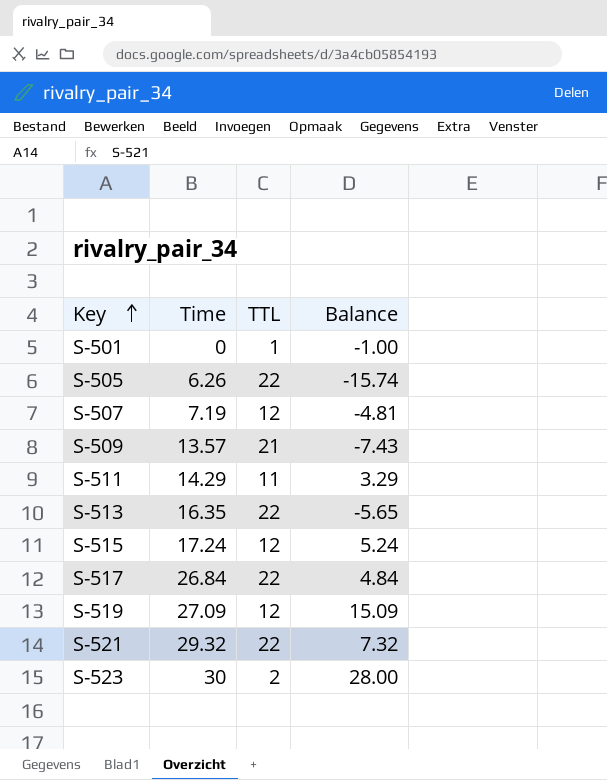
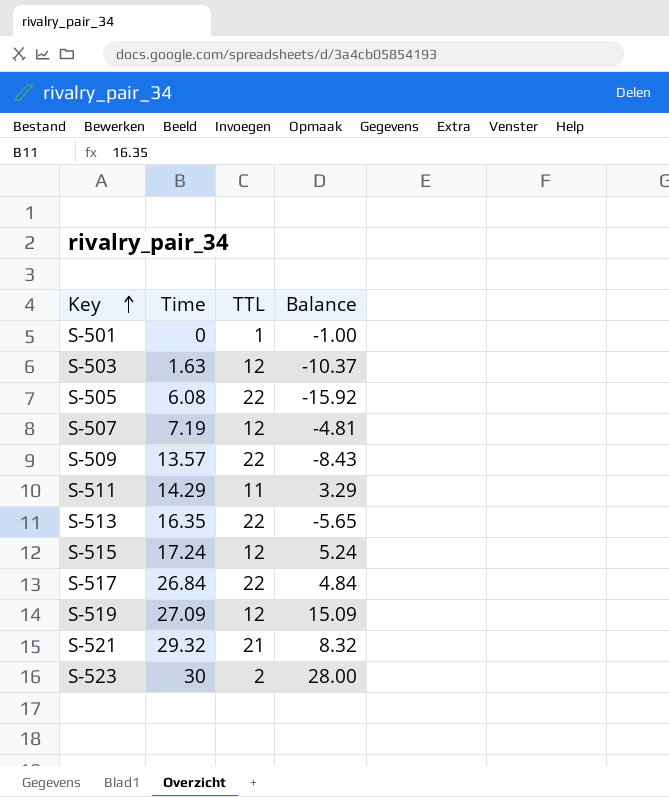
row S-503: none -> 1.63 | 12 | -10.37
S-505 | Time: 6.26 -> 6.08
S-505 | Balance: -15.74 -> -15.92
S-509 | TTL: 21 -> 22
S-509 | Balance: -7.43 -> -8.43
S-521 | TTL: 22 -> 21
S-521 | Balance: 7.32 -> 8.32

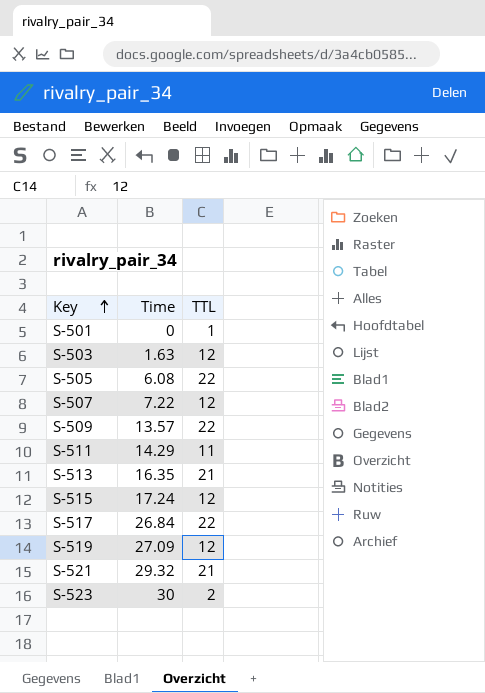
column Balance | formula: [Time] - [TTL] -> none
S-507 | Time: 7.19 -> 7.22
S-513 | TTL: 22 -> 21

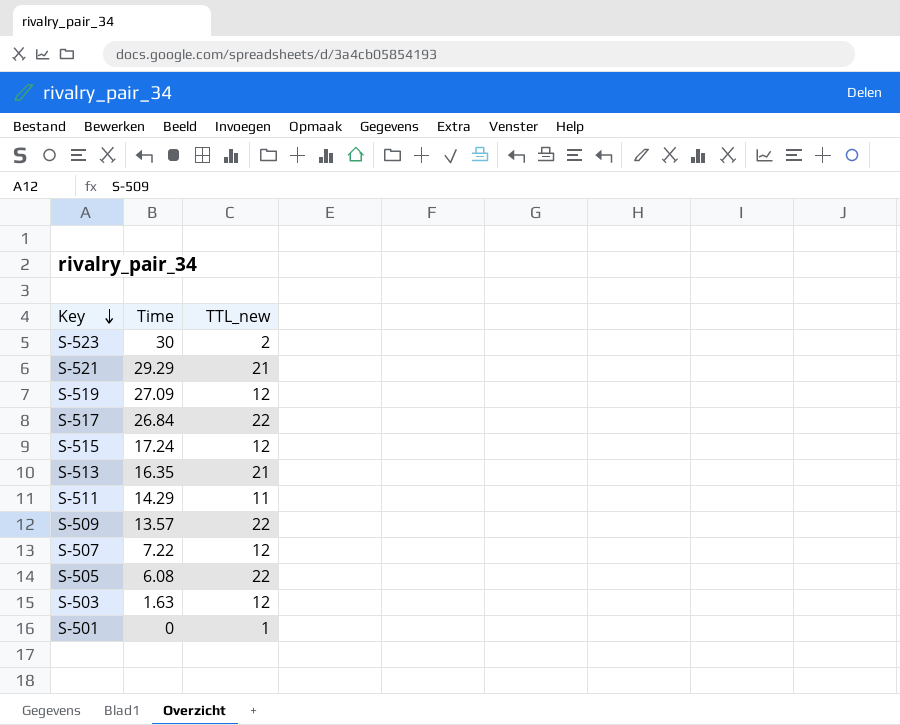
row order: Key ascending -> Key descending
column name: TTL -> TTL_new
S-521 | Time: 29.32 -> 29.29

